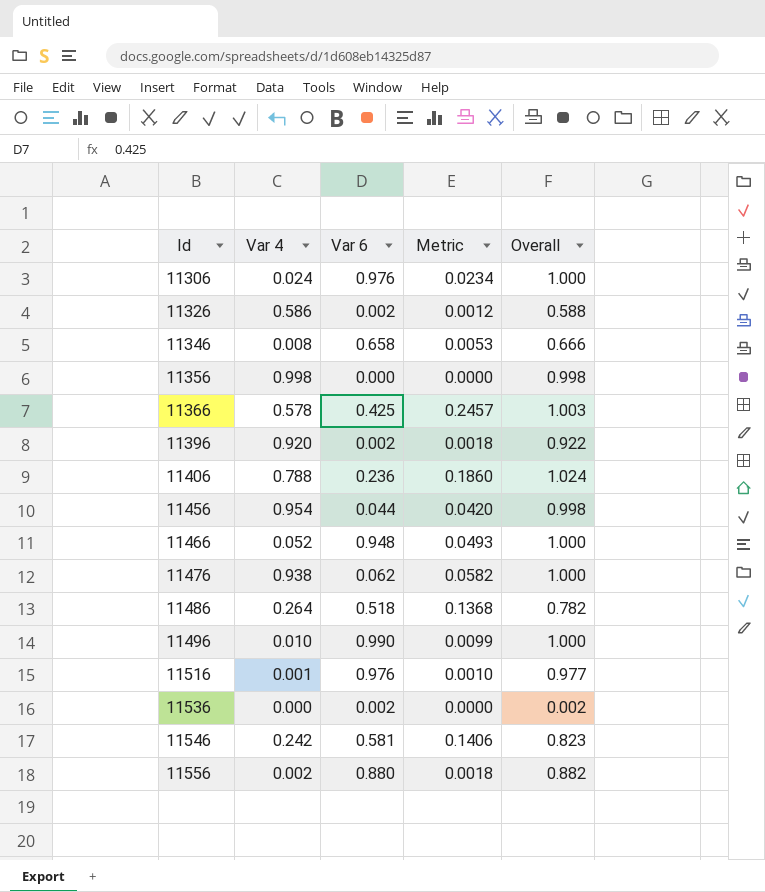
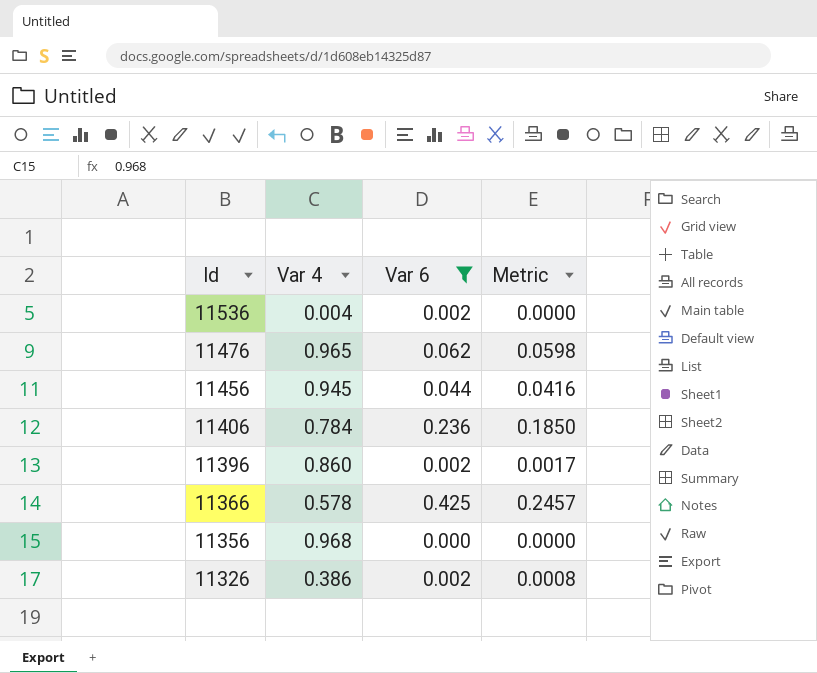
filter: none -> Var 6 <= 0.425
row order: Id ascending -> Id descending
column Overall | formula: [Var 4] + [Var 6] -> none
11536 | Var 4: 0.000 -> 0.004
11476 | Var 4: 0.938 -> 0.965
11476 | Metric: 0.0582 -> 0.0598
11456 | Var 4: 0.954 -> 0.945
11456 | Metric: 0.0420 -> 0.0416
11406 | Var 4: 0.788 -> 0.784
11406 | Metric: 0.1860 -> 0.1850
11396 | Var 4: 0.920 -> 0.860
11396 | Metric: 0.0018 -> 0.0017
11356 | Var 4: 0.998 -> 0.968
11326 | Var 4: 0.586 -> 0.386
11326 | Metric: 0.0012 -> 0.0008

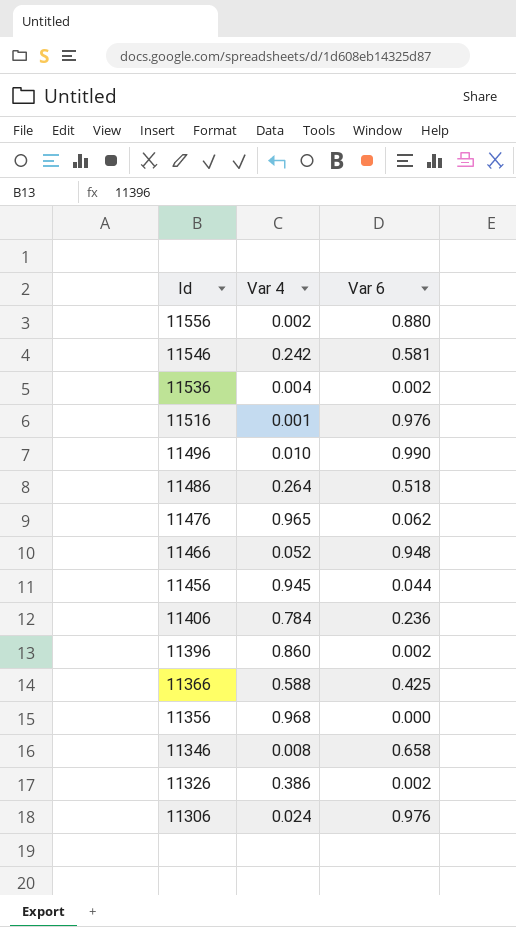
filter: Var 6 <= 0.425 -> none
column Metric | formula: [Var 4] * [Var 6] -> none
11366 | Var 4: 0.578 -> 0.588

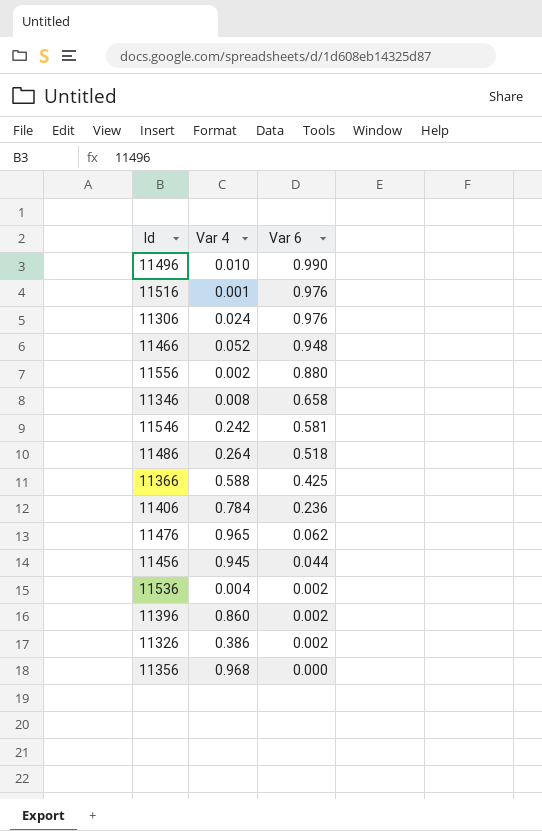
row order: Id descending -> Var 6 descending

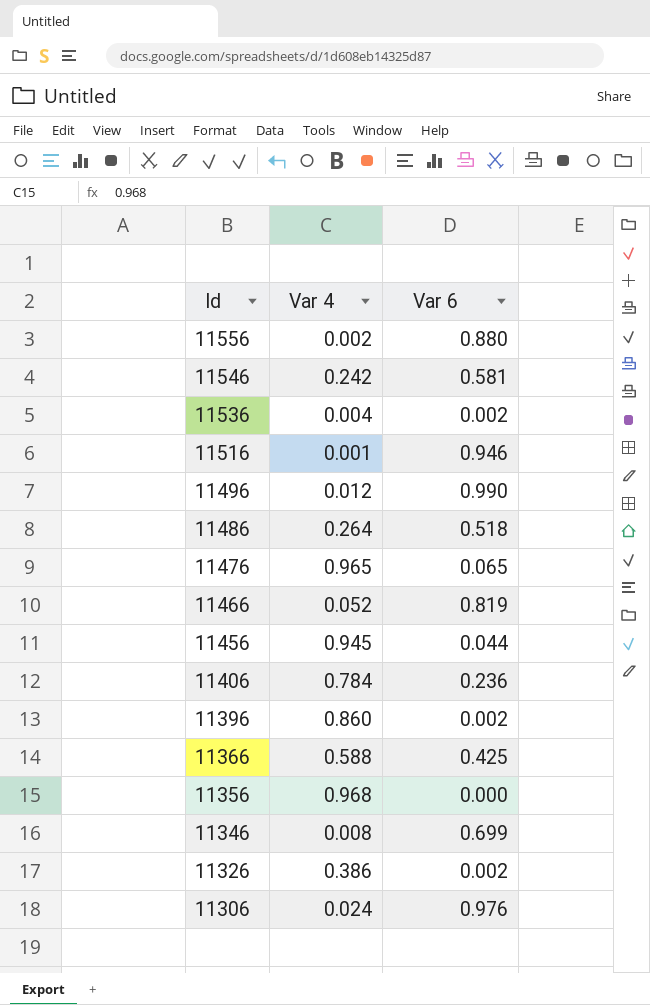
row order: Var 6 descending -> Id descending
11516 | Var 6: 0.976 -> 0.946
11496 | Var 4: 0.010 -> 0.012
11476 | Var 6: 0.062 -> 0.065
11466 | Var 6: 0.948 -> 0.819
11346 | Var 6: 0.658 -> 0.699

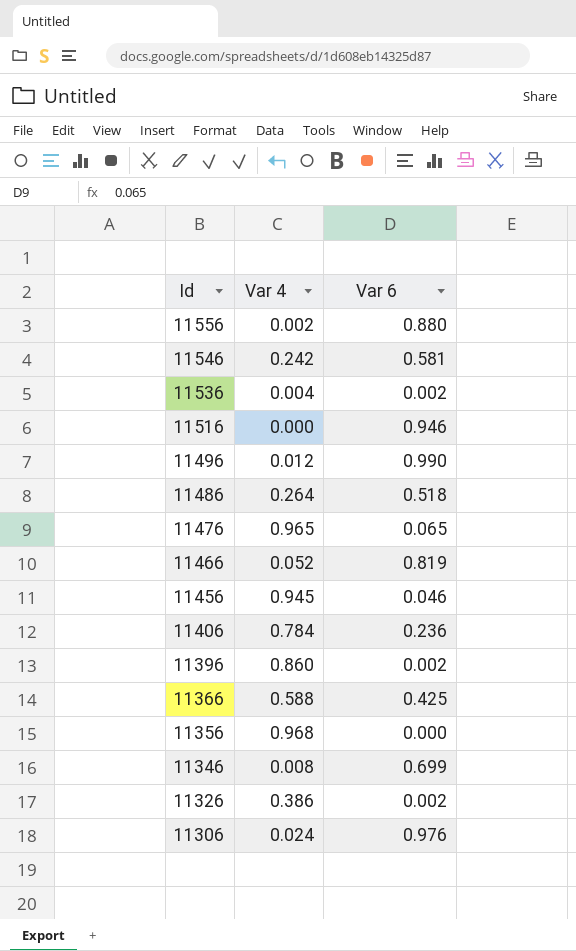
11516 | Var 4: 0.001 -> 0.000
11456 | Var 6: 0.044 -> 0.046

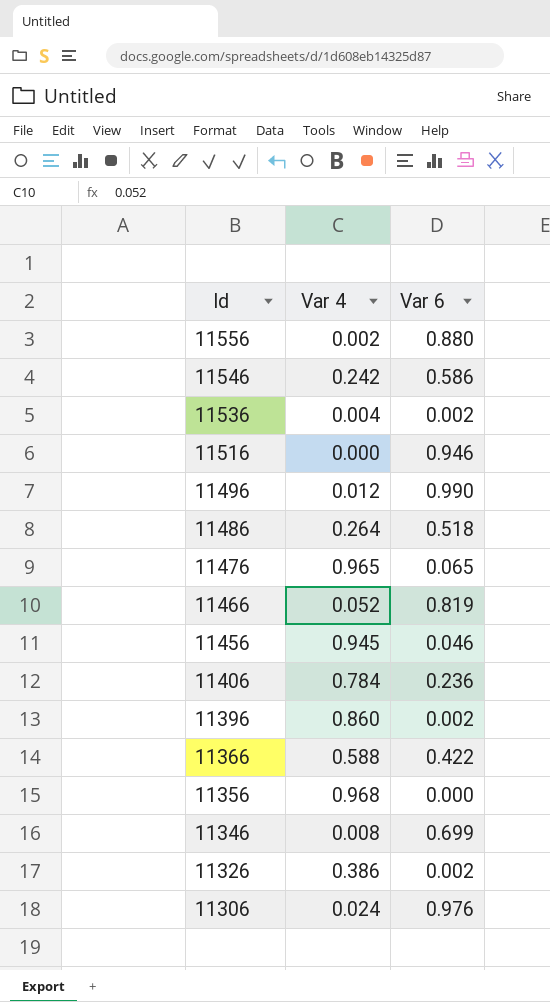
11546 | Var 6: 0.581 -> 0.586
11366 | Var 6: 0.425 -> 0.422

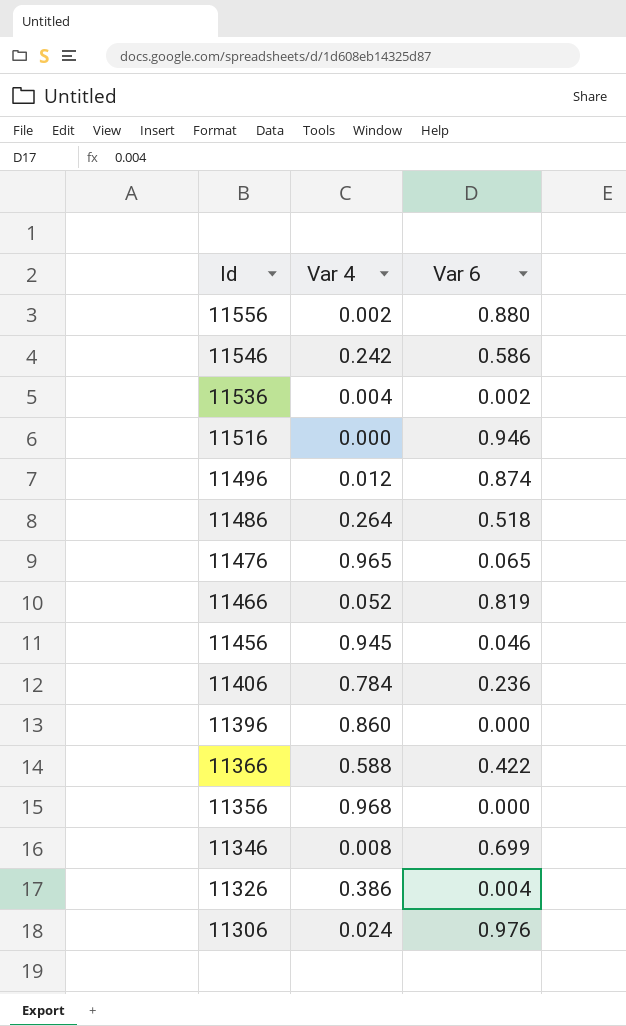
11496 | Var 6: 0.990 -> 0.874
11396 | Var 6: 0.002 -> 0.000
11326 | Var 6: 0.002 -> 0.004

